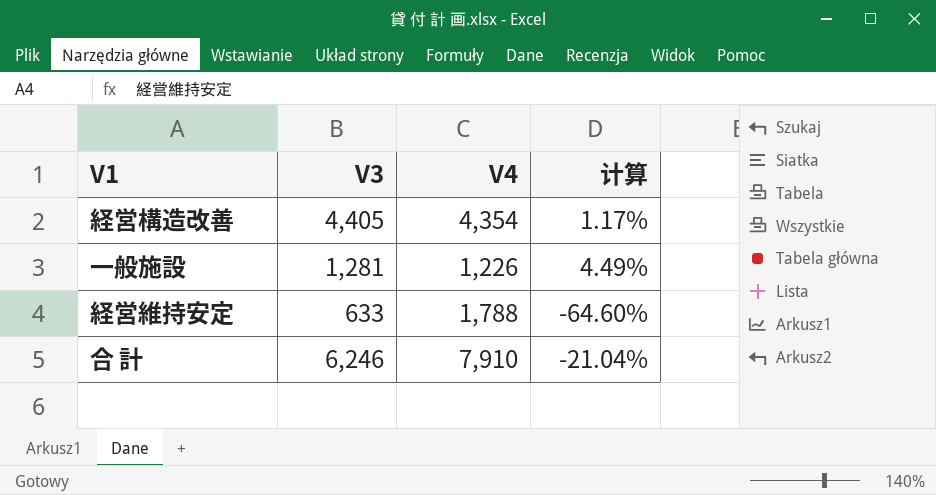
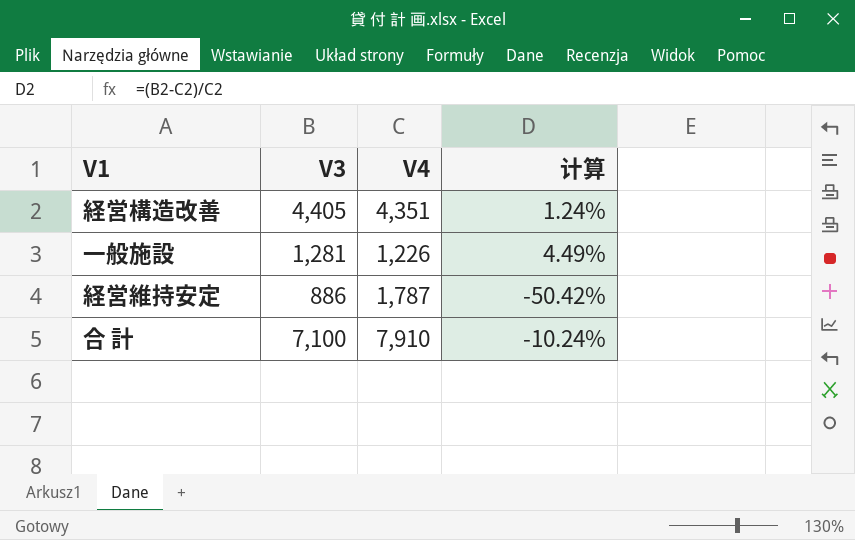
経営構造改善 | V4: 4,354 -> 4,351
経営構造改善 | 计算: 1.17% -> 1.24%
経営維持安定 | V3: 633 -> 886
経営維持安定 | V4: 1,788 -> 1,787
経営維持安定 | 计算: -64.60% -> -50.42%
合 計 | V3: 6,246 -> 7,100
合 計 | 计算: -21.04% -> -10.24%

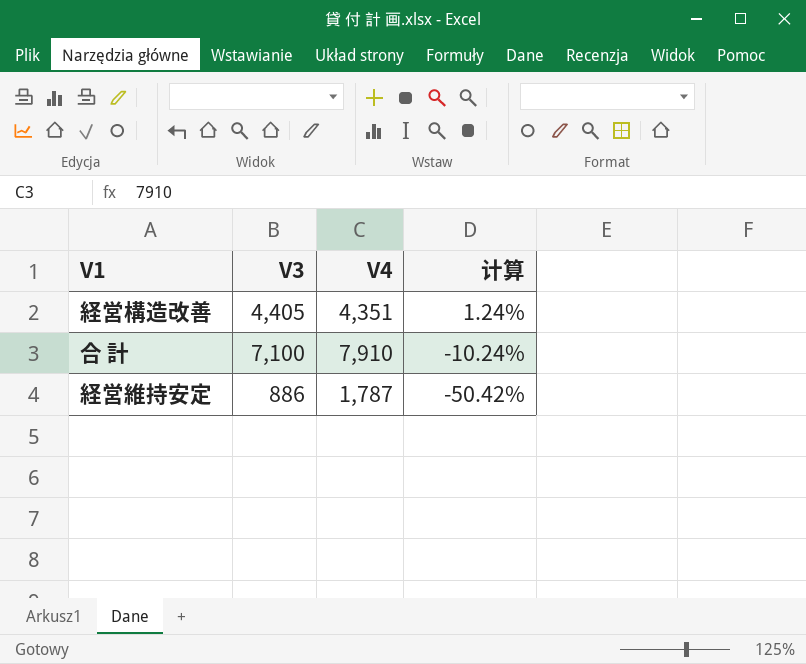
row order: none -> 计算 descending
row 一般施設: 1,281 | 1,226 | 4.49% -> none

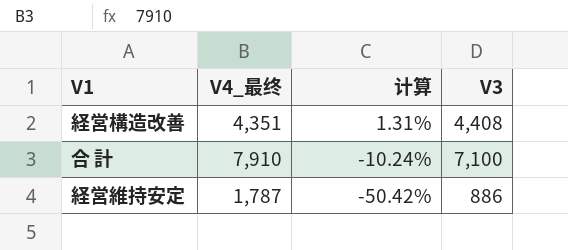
column name: V4 -> V4_最终
column V3 | position: 2 -> 4
経営構造改善 | 计算: 1.24% -> 1.31%
経営構造改善 | V3: 4,405 -> 4,408

